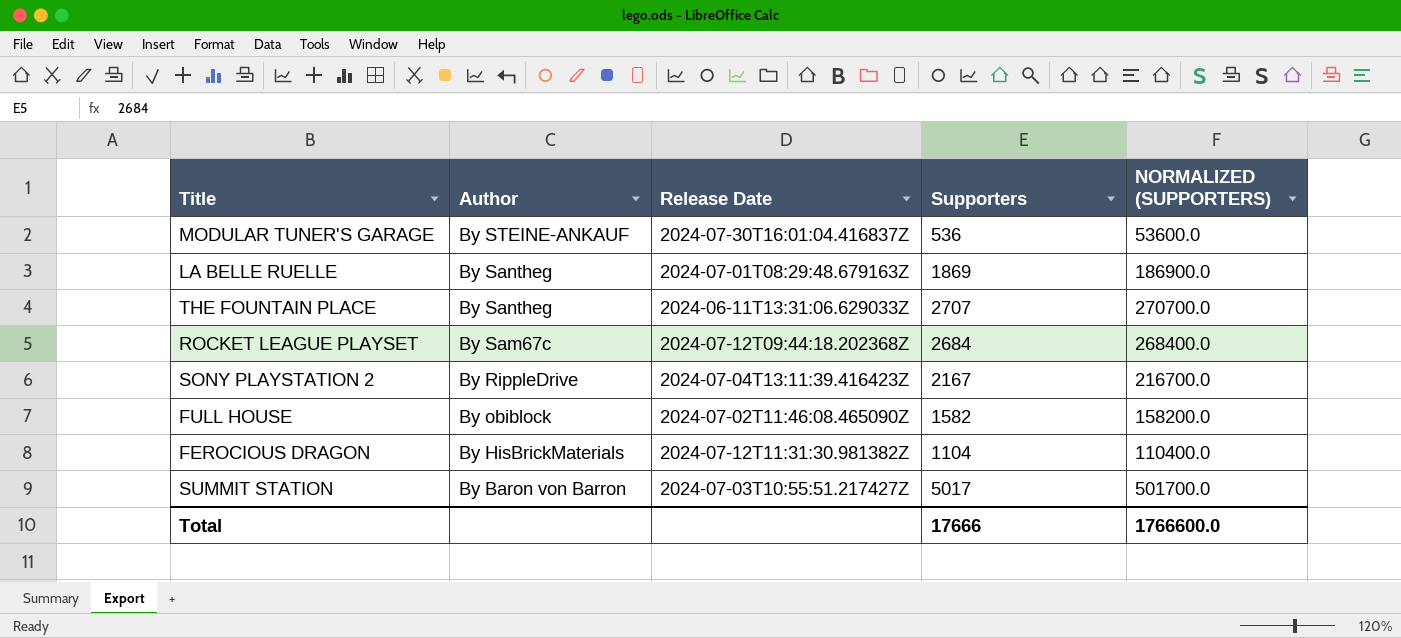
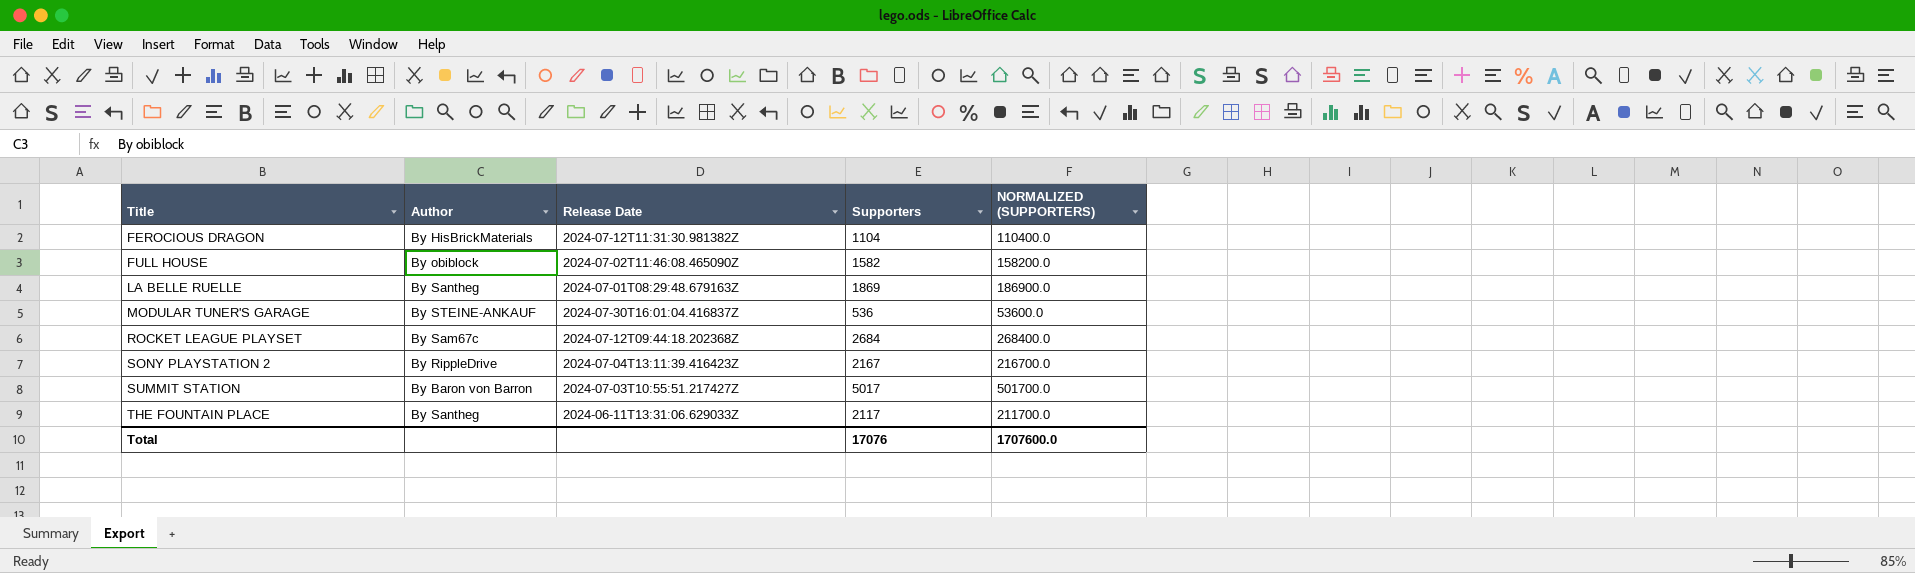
row order: Author descending -> Title ascending
THE FOUNTAIN PLACE | Supporters: 2707 -> 2117
THE FOUNTAIN PLACE | NORMALIZED (SUPPORTERS): 270700.0 -> 211700.0
Total | Supporters: 17666 -> 17076
Total | NORMALIZED (SUPPORTERS): 1766600.0 -> 1707600.0

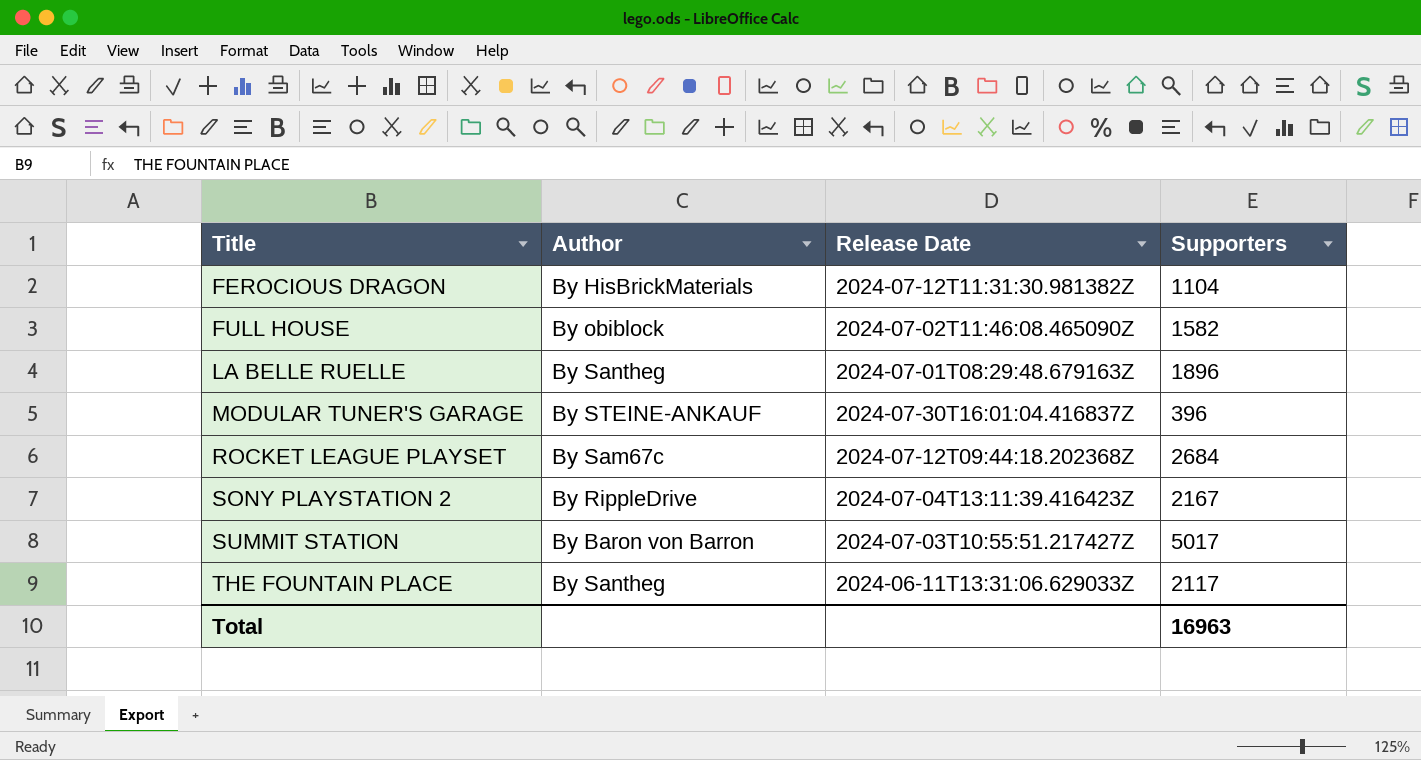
column NORMALIZED (SUPPORTERS) | formula: [Supporters] * 100 -> none
LA BELLE RUELLE | Supporters: 1869 -> 1896
MODULAR TUNER'S GARAGE | Supporters: 536 -> 396
Total | Supporters: 17076 -> 16963

